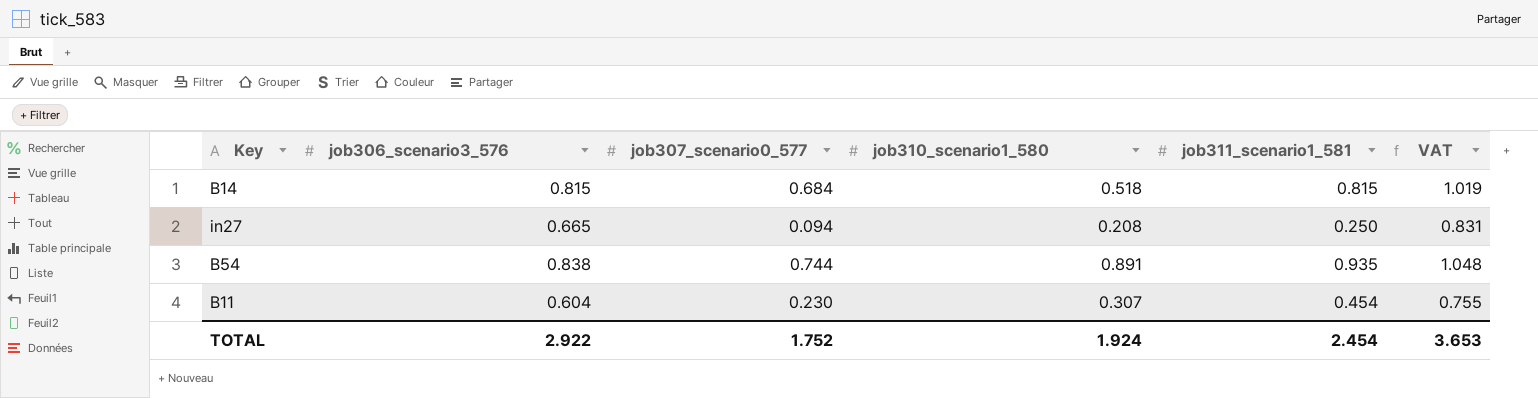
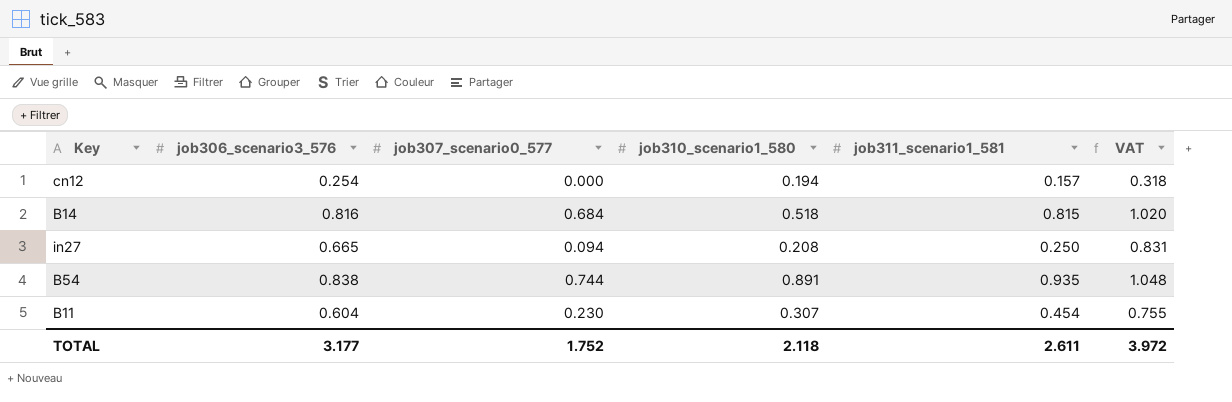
row cn12: none -> 0.254 | 0.000 | 0.194 | 0.157 | 0.318
B14 | job306_scenario3_576: 0.815 -> 0.816
B14 | VAT: 1.019 -> 1.020
TOTAL | job306_scenario3_576: 2.922 -> 3.177
TOTAL | job310_scenario1_580: 1.924 -> 2.118
TOTAL | job311_scenario1_581: 2.454 -> 2.611
TOTAL | VAT: 3.653 -> 3.972

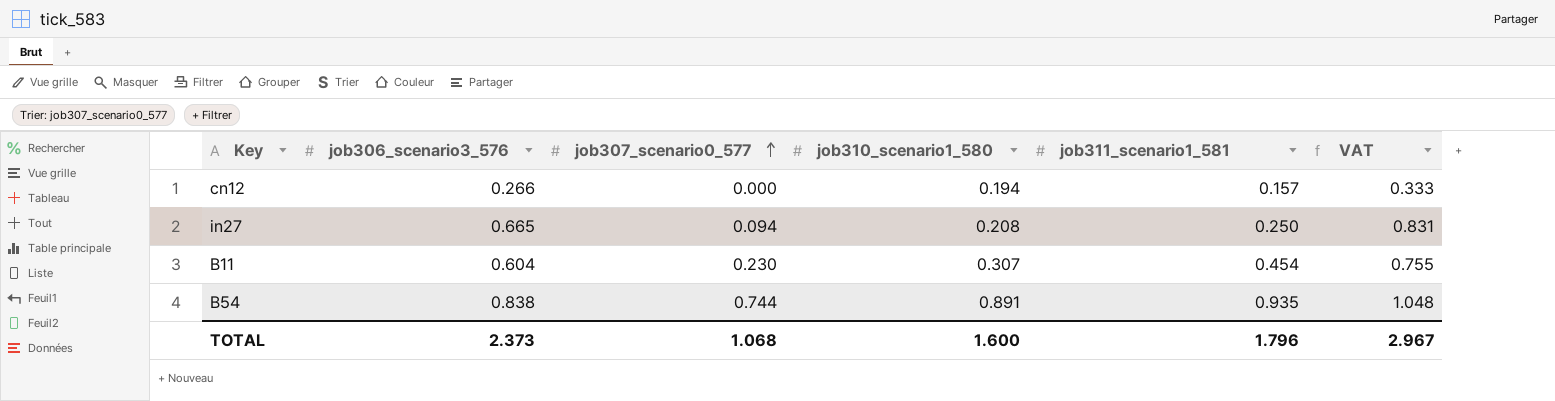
row order: none -> job307_scenario0_577 ascending
row B14: 0.816 | 0.684 | 0.518 | 0.815 | 1.020 -> none
cn12 | job306_scenario3_576: 0.254 -> 0.266
cn12 | VAT: 0.318 -> 0.333
TOTAL | job306_scenario3_576: 3.177 -> 2.373
TOTAL | job307_scenario0_577: 1.752 -> 1.068
TOTAL | job310_scenario1_580: 2.118 -> 1.600
TOTAL | job311_scenario1_581: 2.611 -> 1.796
TOTAL | VAT: 3.972 -> 2.967

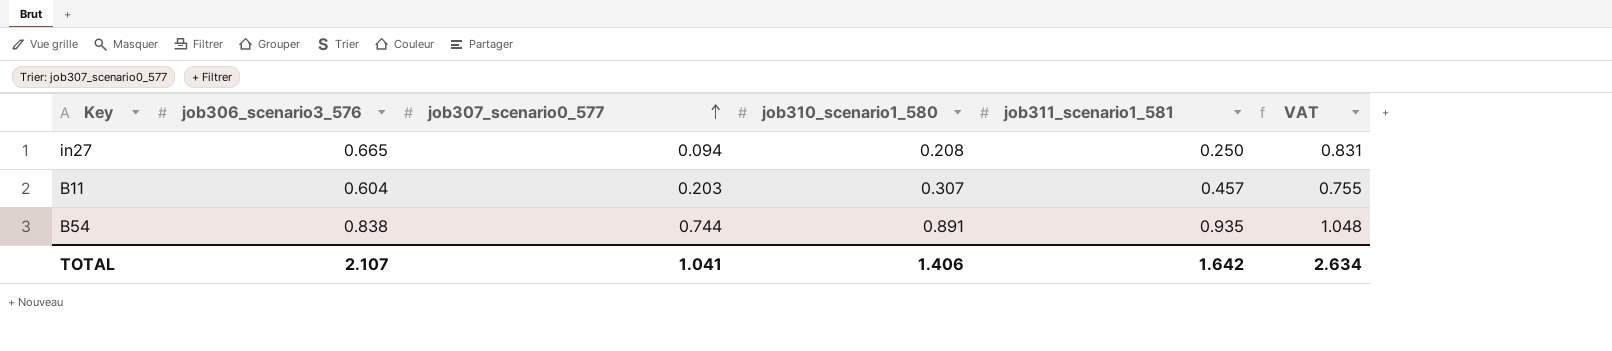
row cn12: 0.266 | 0.000 | 0.194 | 0.157 | 0.333 -> none
B11 | job307_scenario0_577: 0.230 -> 0.203
B11 | job311_scenario1_581: 0.454 -> 0.457
TOTAL | job306_scenario3_576: 2.373 -> 2.107
TOTAL | job307_scenario0_577: 1.068 -> 1.041
TOTAL | job310_scenario1_580: 1.600 -> 1.406
TOTAL | job311_scenario1_581: 1.796 -> 1.642
TOTAL | VAT: 2.967 -> 2.634

